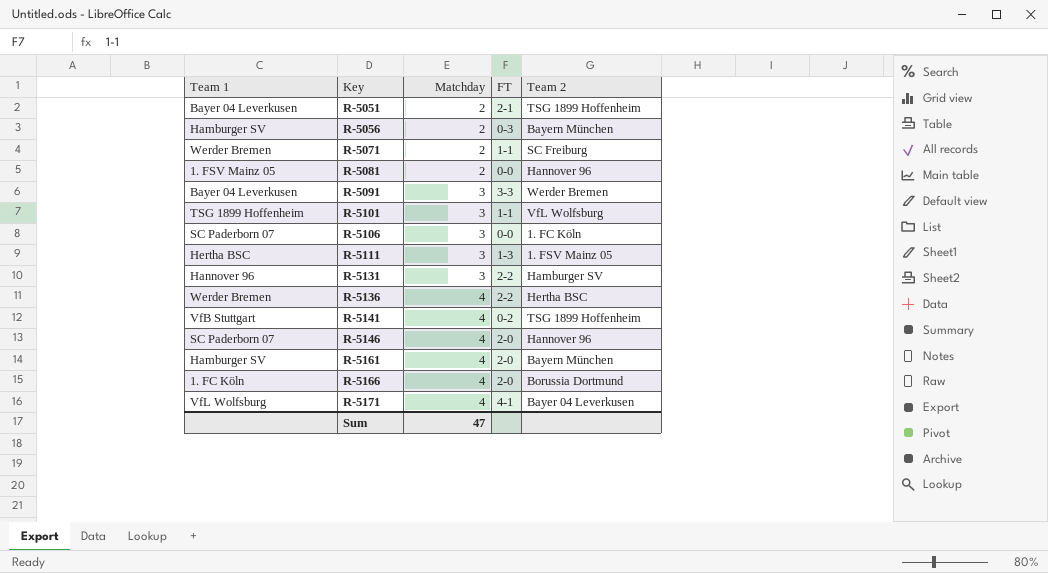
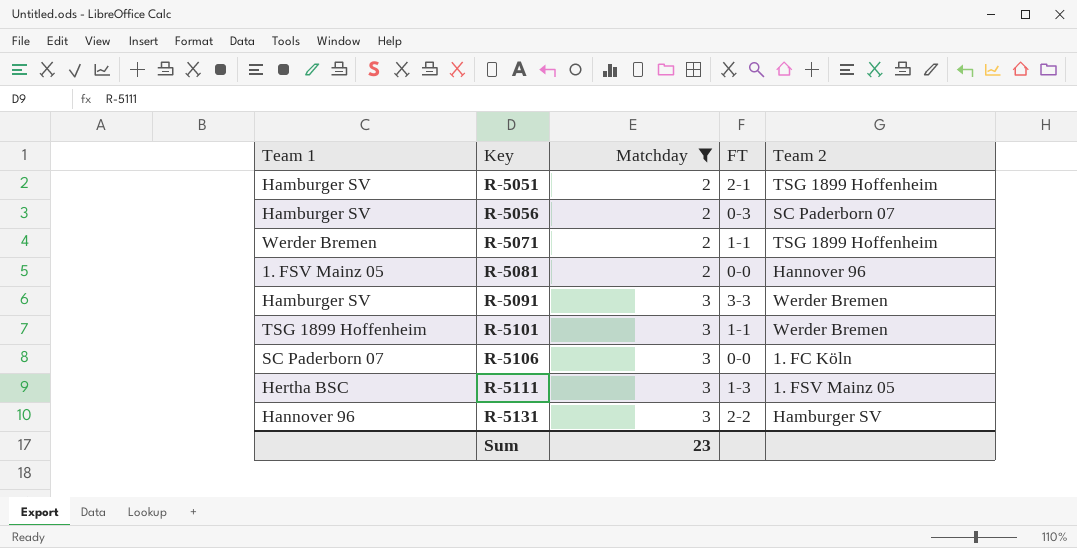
filter: none -> Matchday != 4
R-5051 | Team 1: Bayer 04 Leverkusen -> Hamburger SV
R-5056 | Team 2: Bayern München -> SC Paderborn 07
R-5071 | Team 2: SC Freiburg -> TSG 1899 Hoffenheim
R-5091 | Team 1: Bayer 04 Leverkusen -> Hamburger SV
R-5101 | Team 2: VfL Wolfsburg -> Werder Bremen
Sum | Matchday: 47 -> 23

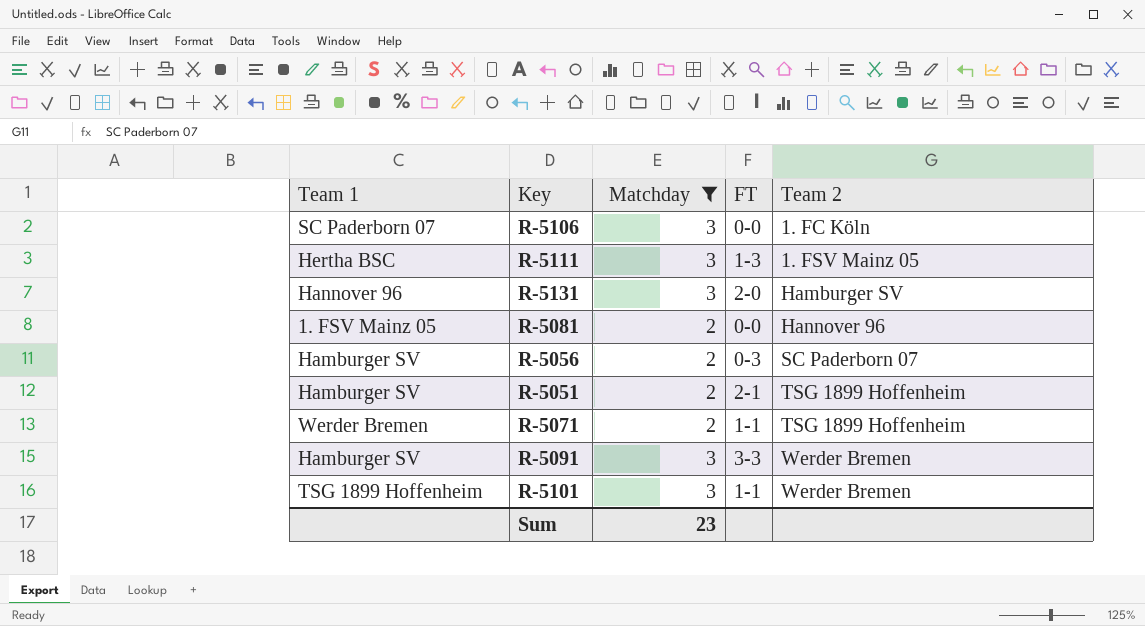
row order: Key ascending -> Team 2 ascending
R-5131 | FT: 2-2 -> 2-0

